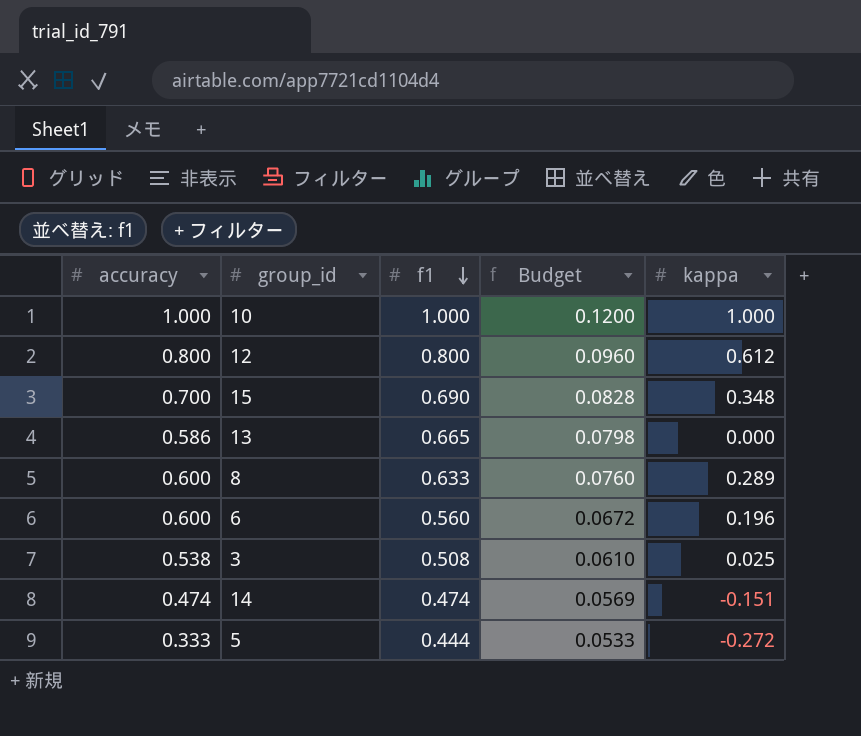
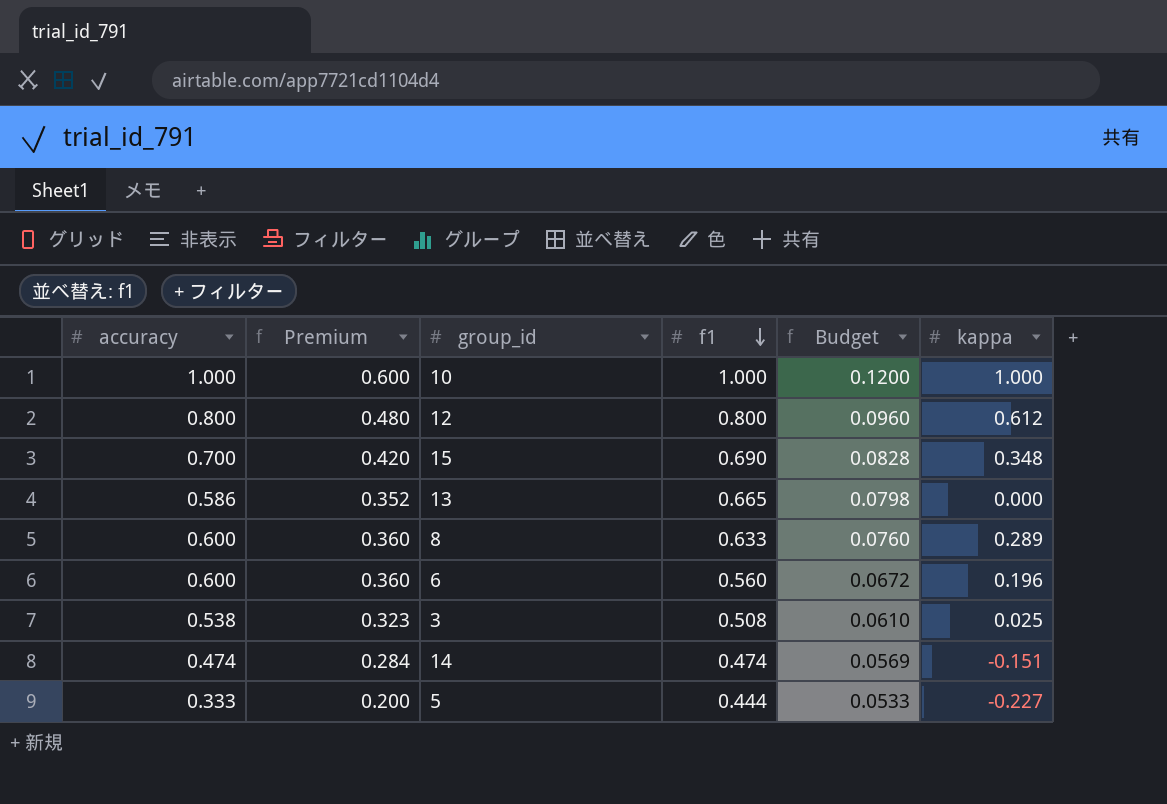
column Premium | formula: none -> [accuracy] * 0.6
5 | kappa: -0.272 -> -0.227

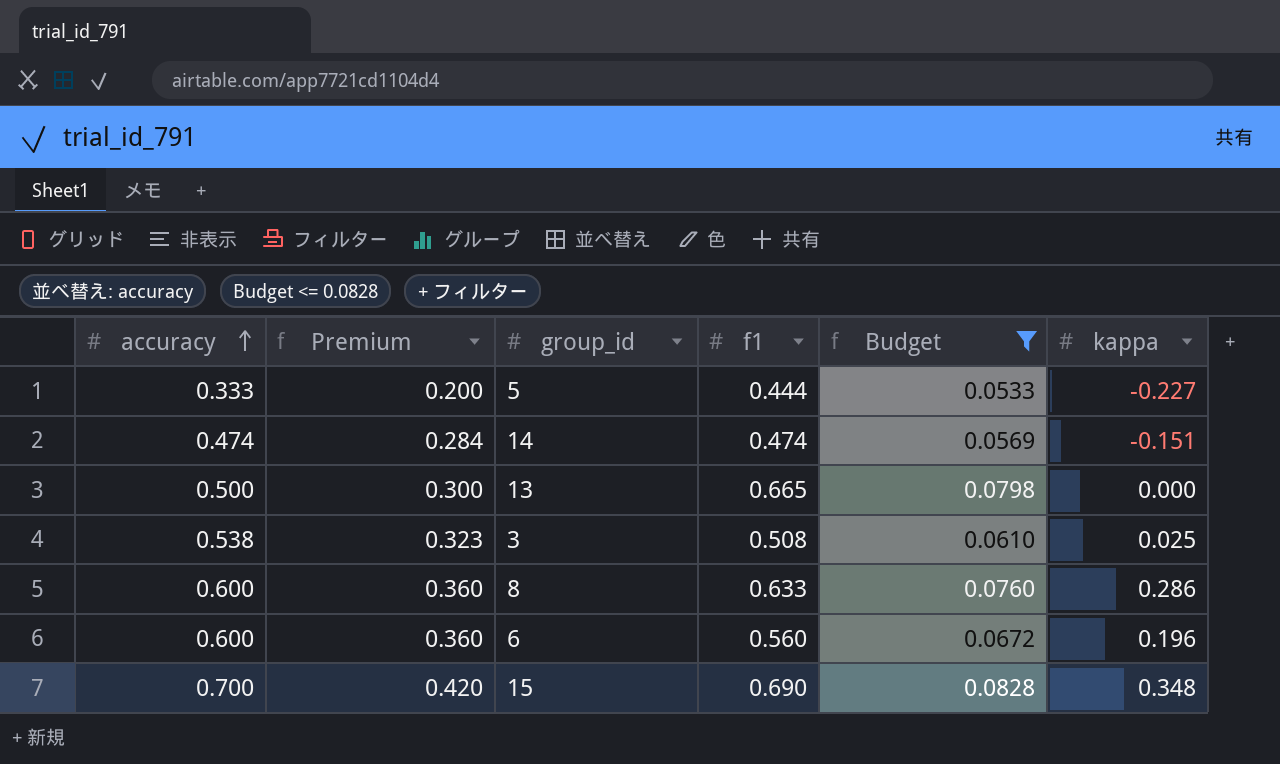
filter: none -> Budget <= 0.0828
row order: f1 descending -> accuracy ascending
13 | accuracy: 0.586 -> 0.500
13 | Premium: 0.352 -> 0.300
8 | kappa: 0.289 -> 0.286

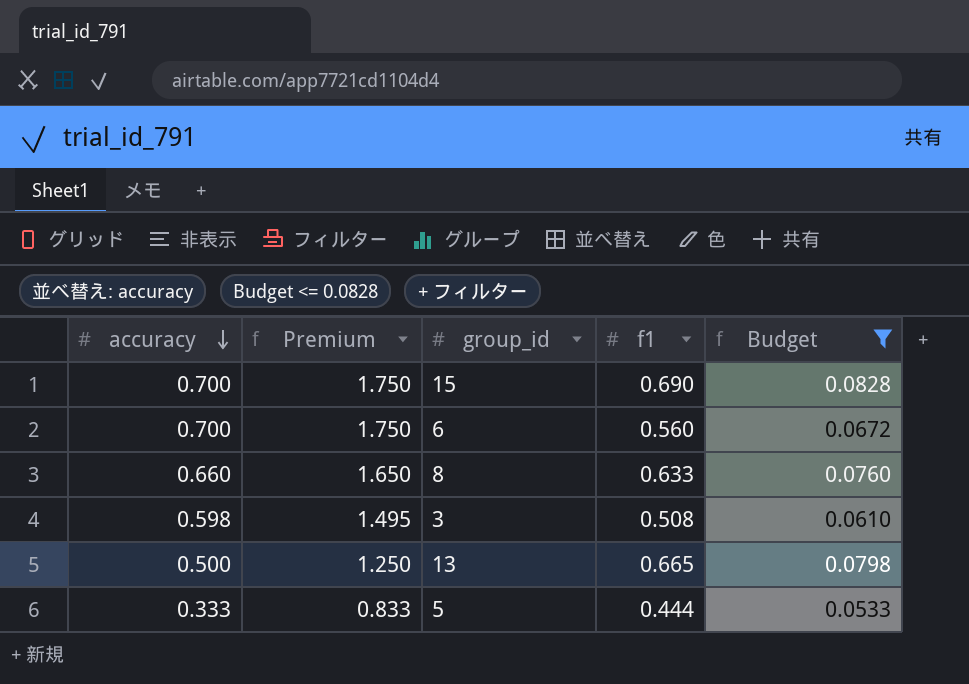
row order: accuracy ascending -> accuracy descending
column kappa | position: 6 -> none
column Premium | formula: [accuracy] * 0.6 -> [accuracy] * 2.5
row 14: 0.474 | 0.284 | 0.474 | 0.0569 | -0.151 -> none
6 | accuracy: 0.600 -> 0.700
8 | accuracy: 0.600 -> 0.660
3 | accuracy: 0.538 -> 0.598

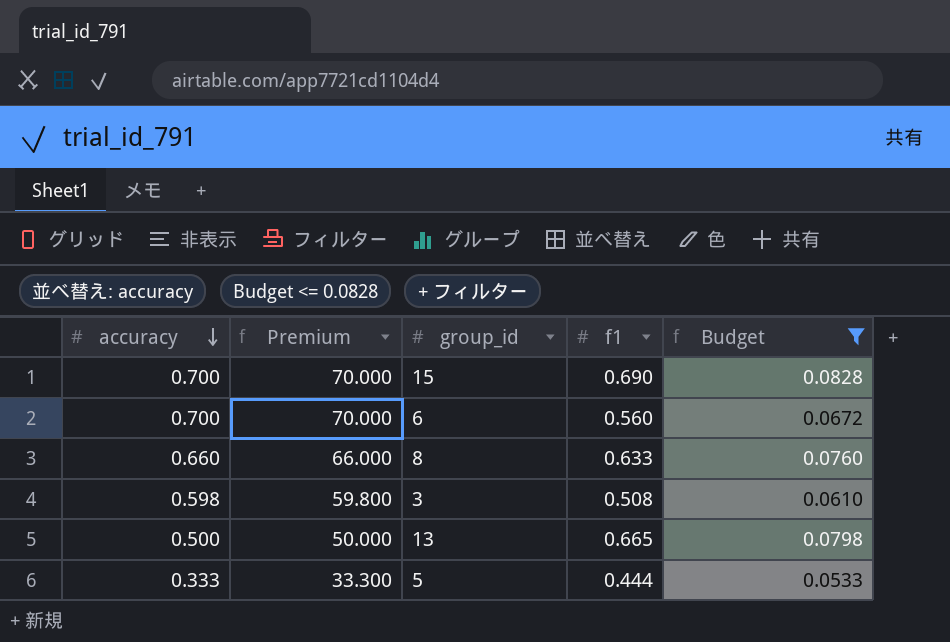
column Premium | formula: [accuracy] * 2.5 -> [accuracy] * 100

